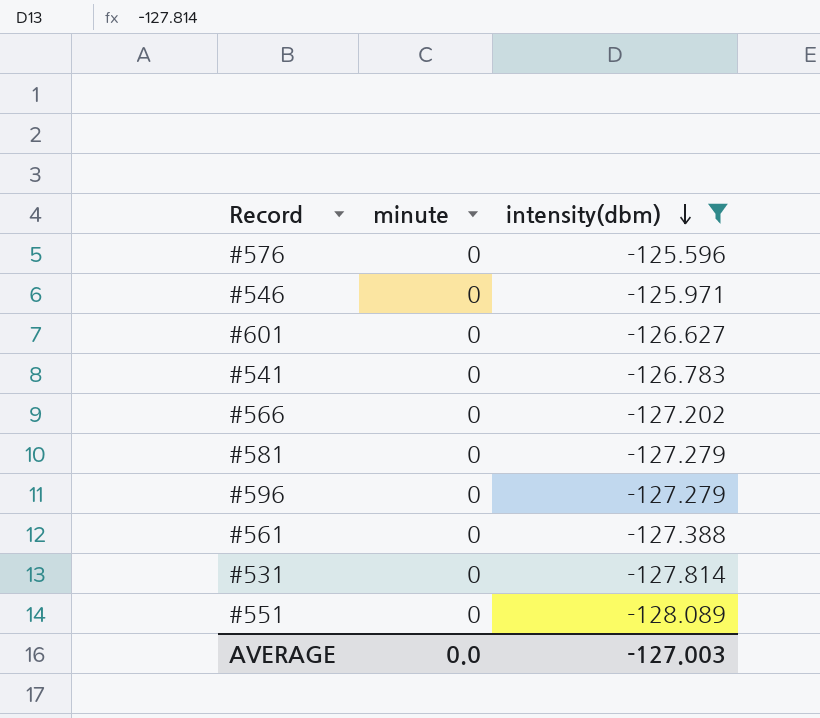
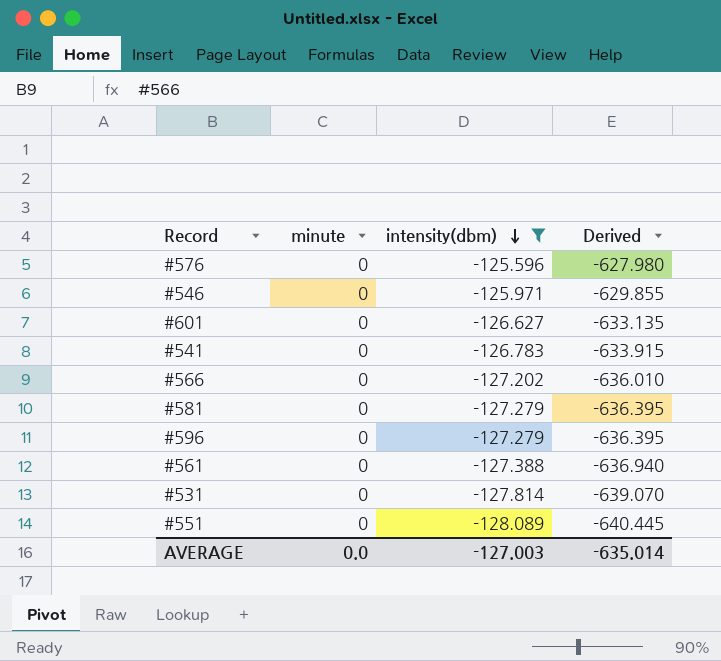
column Derived | formula: none -> [intensity(dbm)] * 5

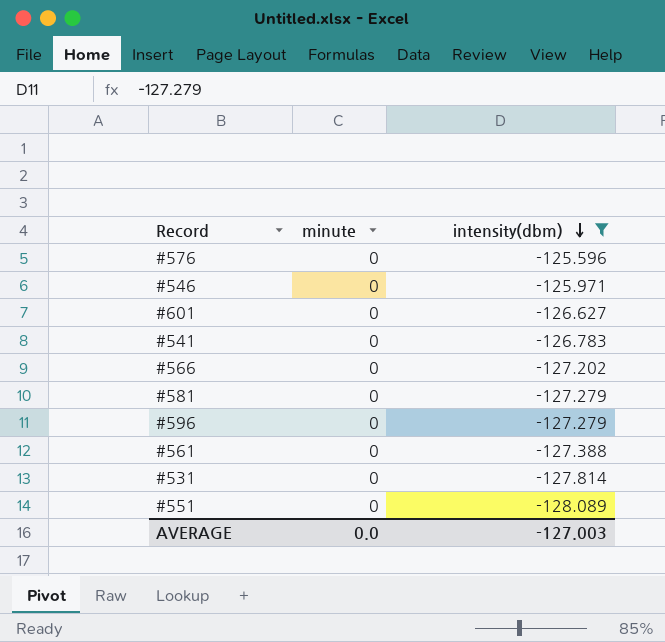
column Derived | formula: [intensity(dbm)] * 5 -> none

